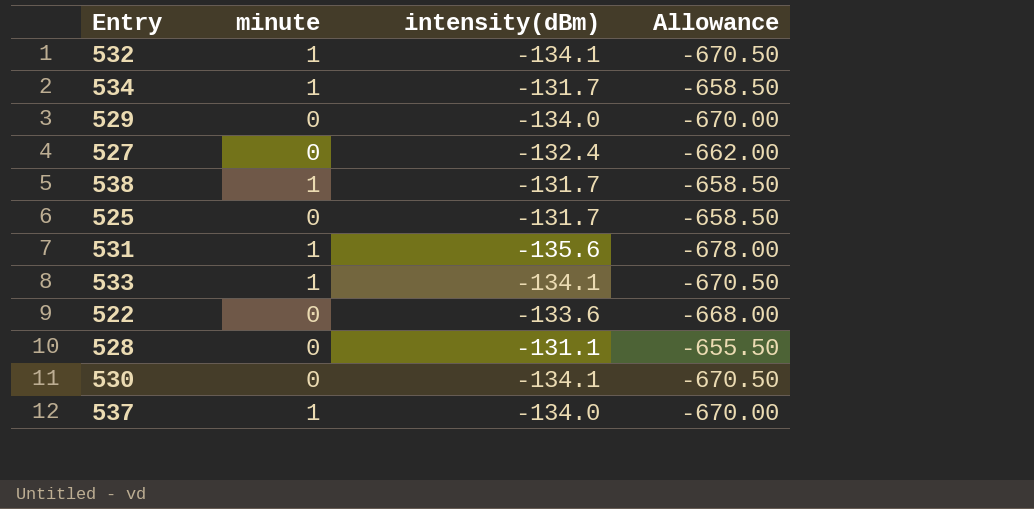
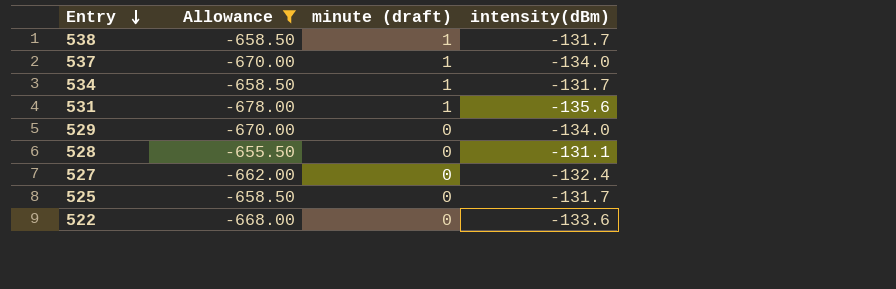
filter: none -> Allowance != -670.50
row order: none -> Entry descending
column Allowance | position: 4 -> 2
column name: minute -> minute (draft)

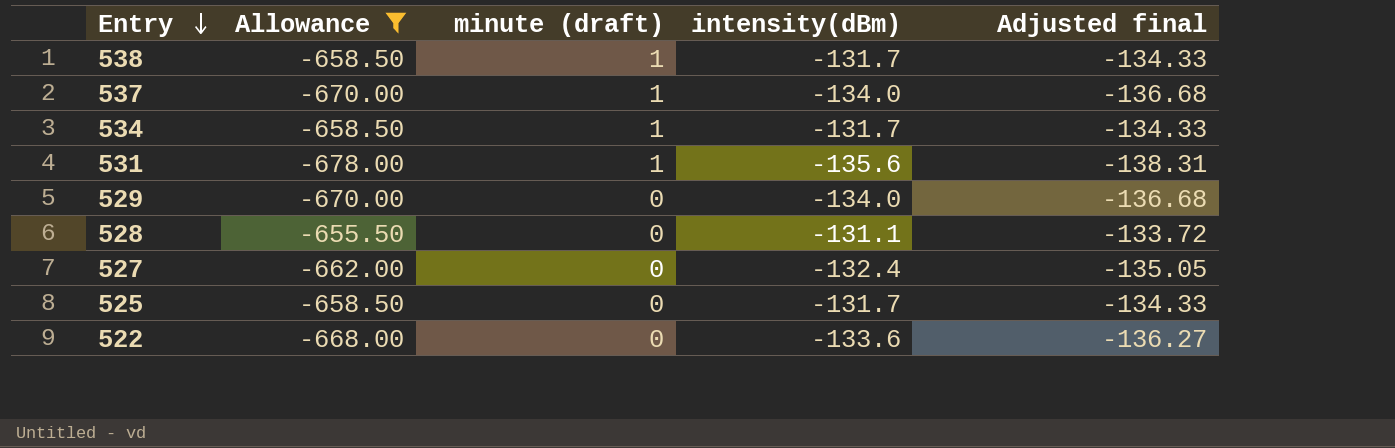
column Adjusted final | formula: none -> [intensity(dBm)] * 1.02

